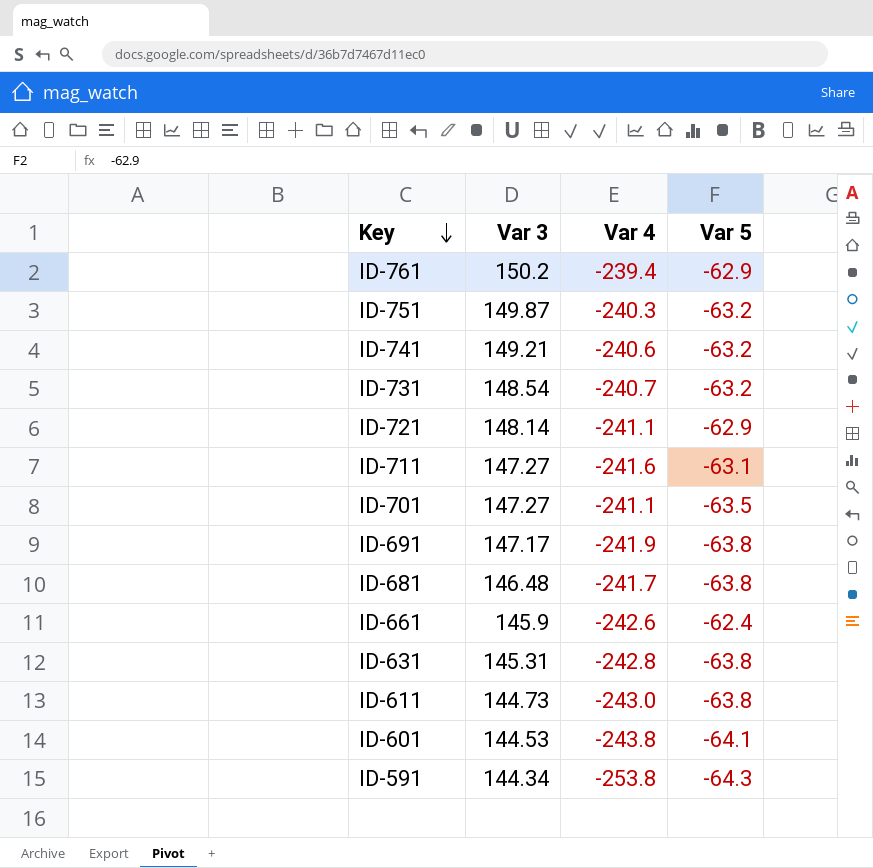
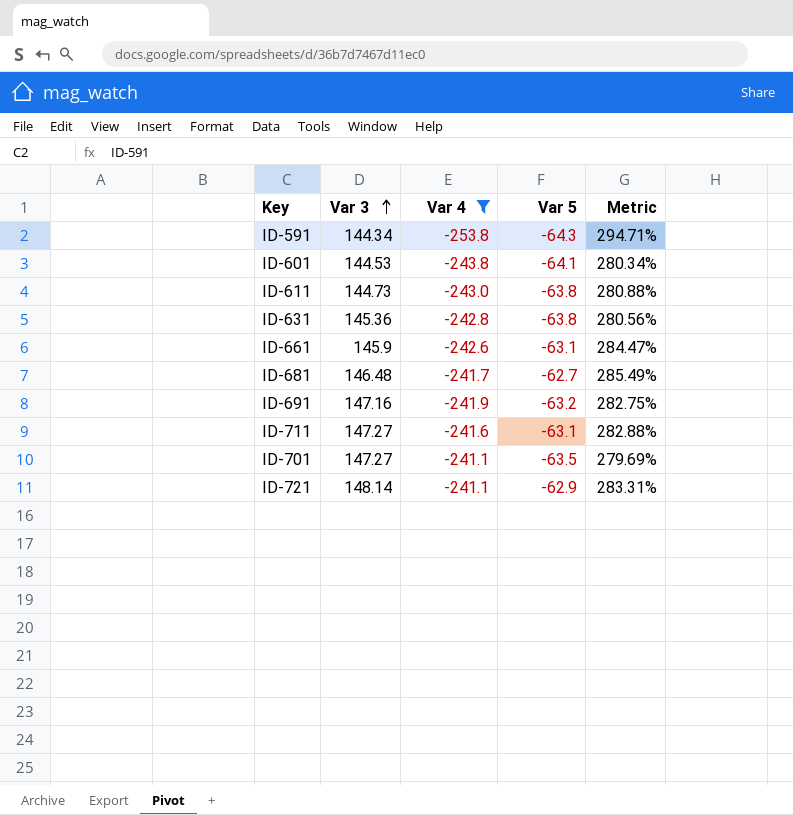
filter: none -> Var 4 <= -241.1
row order: Key descending -> Var 3 ascending
column Metric | formula: none -> ([Var 4] - [Var 5]) / [Var 5]
ID-631 | Var 3: 145.31 -> 145.36
ID-661 | Var 5: -62.4 -> -63.1
ID-681 | Var 5: -63.8 -> -62.7
ID-691 | Var 3: 147.17 -> 147.16
ID-691 | Var 5: -63.8 -> -63.2

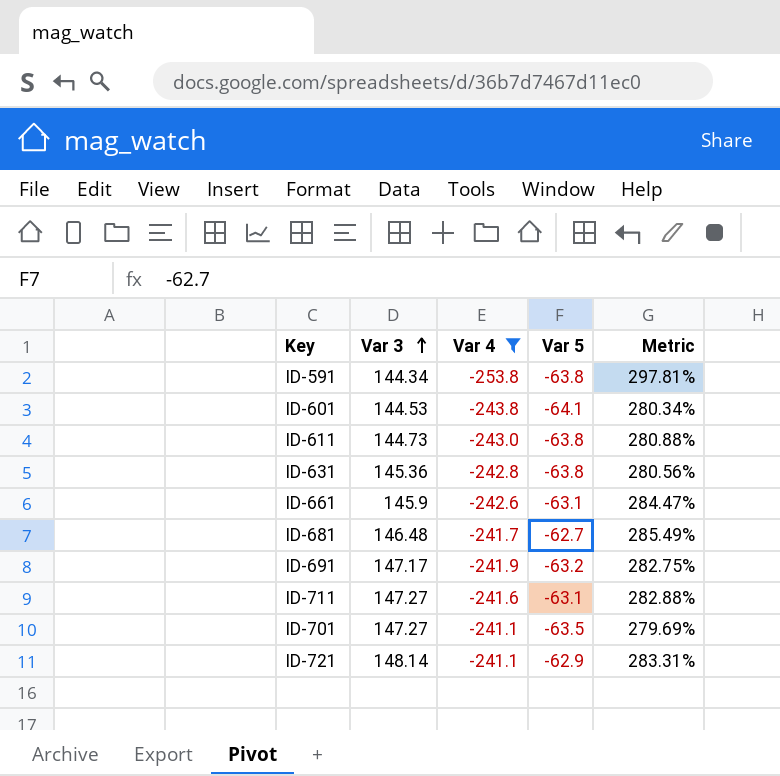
ID-591 | Var 5: -64.3 -> -63.8
ID-591 | Metric: 294.71% -> 297.81%
ID-691 | Var 3: 147.16 -> 147.17

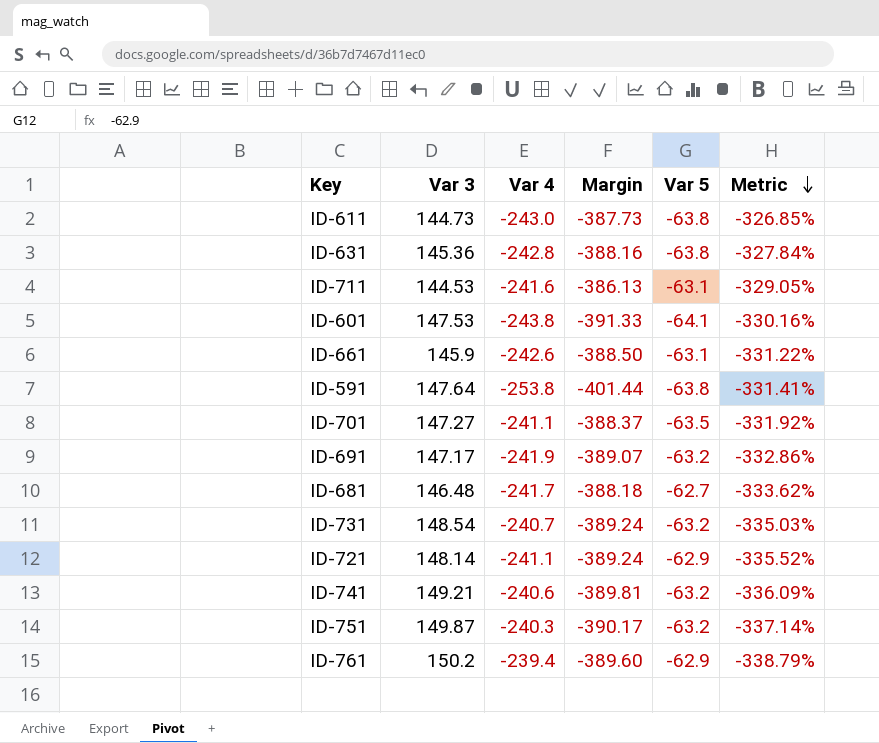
filter: Var 4 <= -241.1 -> none
row order: Var 3 ascending -> Metric descending
column Margin | formula: none -> [Var 4] - [Var 3]
column Metric | formula: ([Var 4] - [Var 5]) / [Var 5] -> ([Var 3] - [Var 5]) / [Var 5]
ID-711 | Var 3: 147.27 -> 144.53
ID-601 | Var 3: 144.53 -> 147.53
ID-591 | Var 3: 144.34 -> 147.64

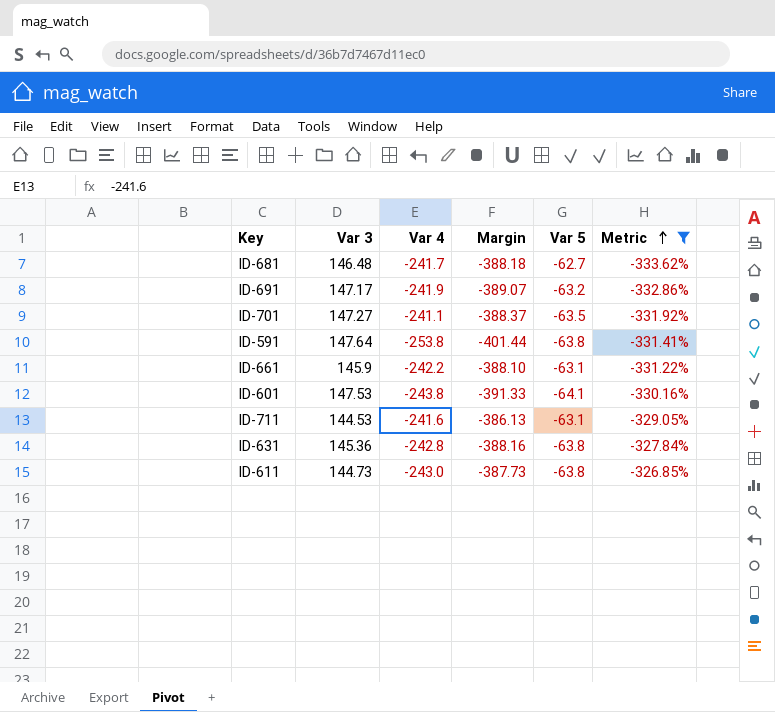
filter: none -> Metric >= -333.62%
row order: Metric descending -> Metric ascending
ID-661 | Var 4: -242.6 -> -242.2
ID-661 | Margin: -388.50 -> -388.10

